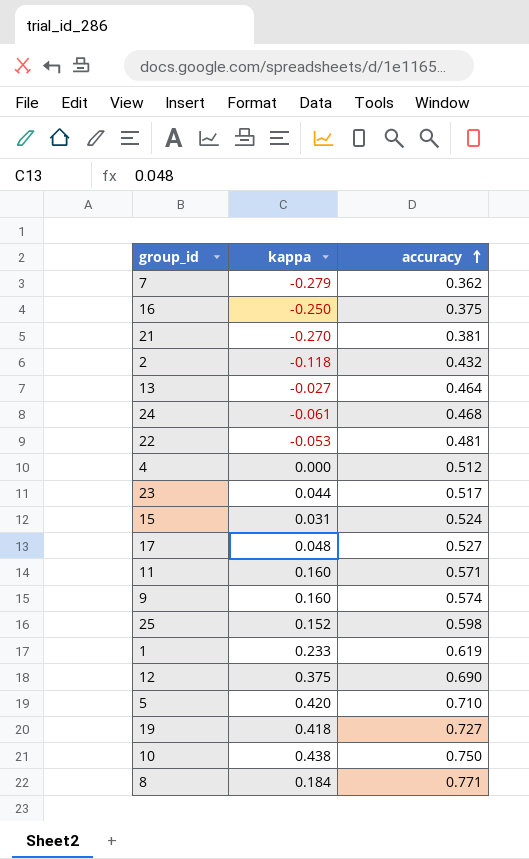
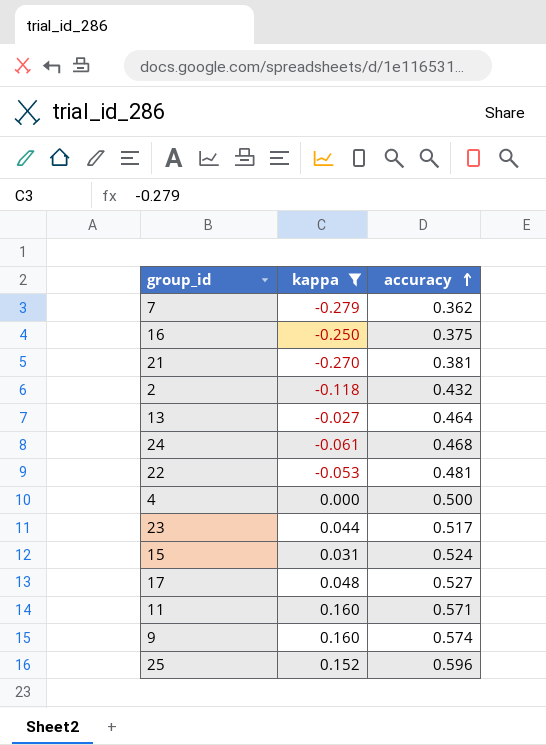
filter: none -> kappa <= 0.160
4 | accuracy: 0.512 -> 0.500
25 | accuracy: 0.598 -> 0.596

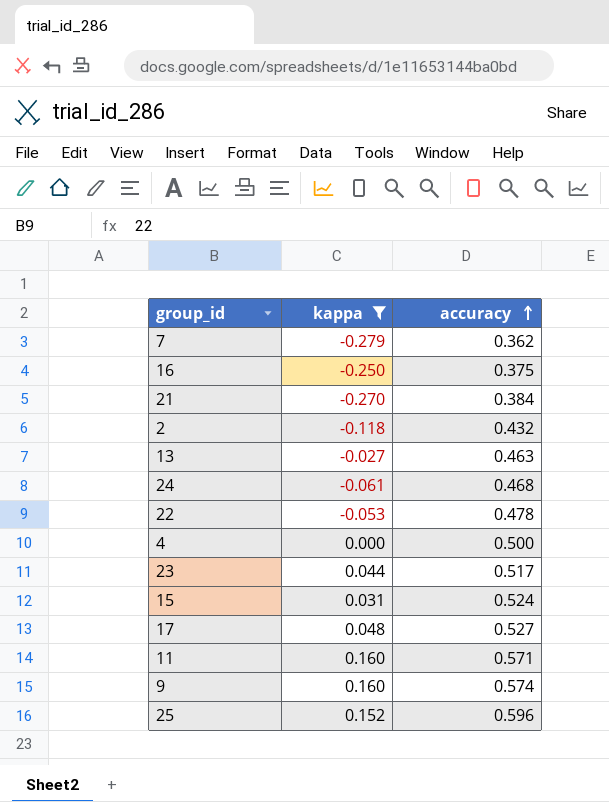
21 | accuracy: 0.381 -> 0.384
13 | accuracy: 0.464 -> 0.463
22 | accuracy: 0.481 -> 0.478

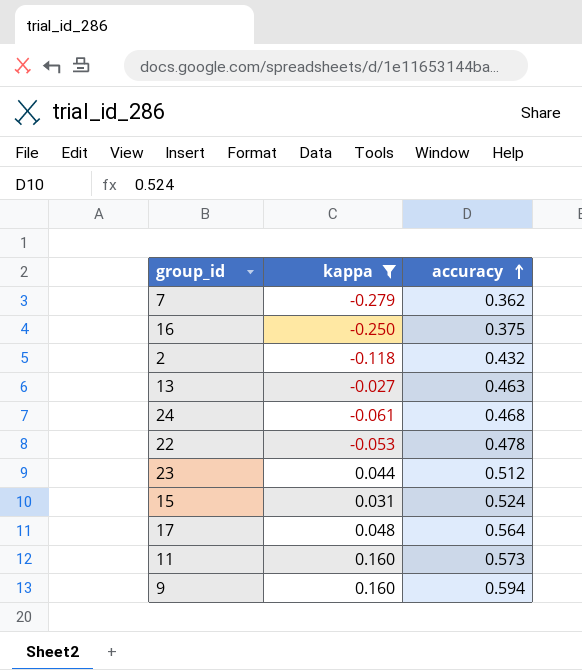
row 21: -0.270 | 0.384 -> none
row 4: 0.000 | 0.500 -> none
row 25: 0.152 | 0.596 -> none
23 | accuracy: 0.517 -> 0.512
17 | accuracy: 0.527 -> 0.564
11 | accuracy: 0.571 -> 0.573
9 | accuracy: 0.574 -> 0.594

